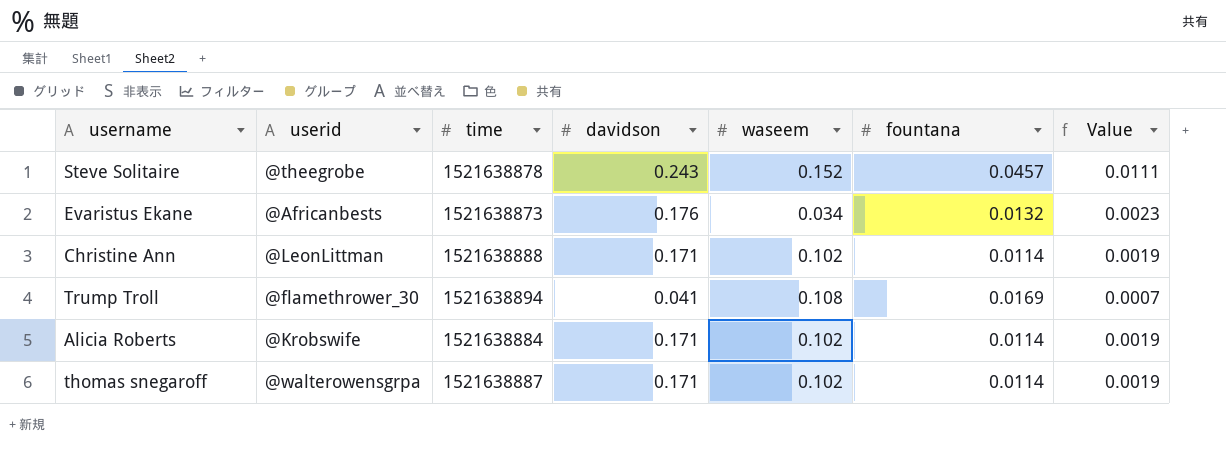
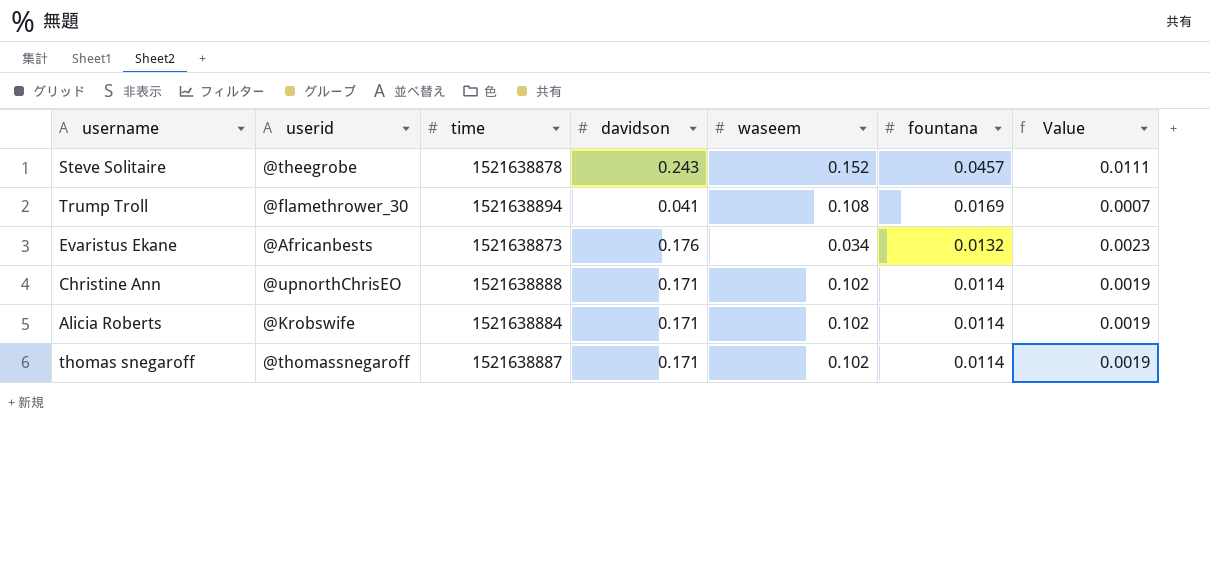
row order: none -> fountana descending
Christine Ann | userid: @LeonLittman -> @upnorthChrisEO
thomas snegaroff | userid: @walterowensgrpa -> @thomassnegaroff

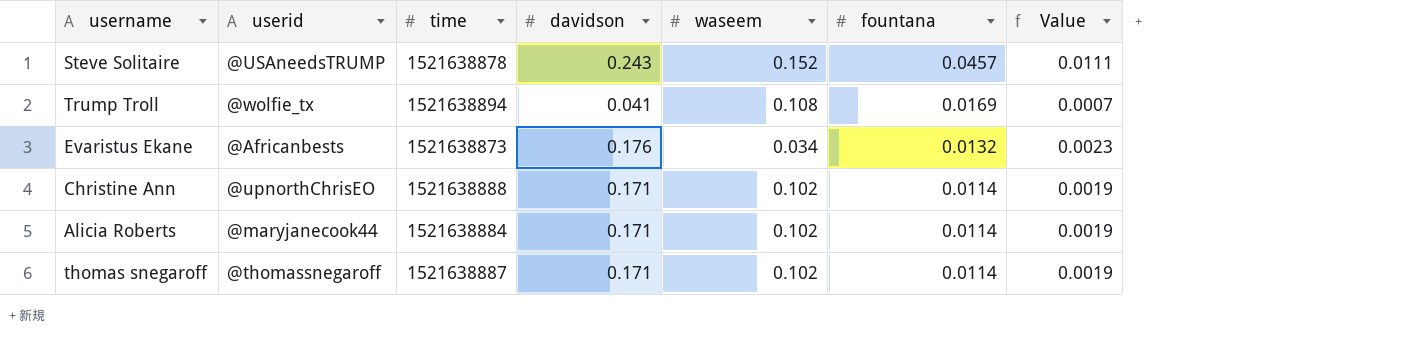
Steve Solitaire | userid: @theegrobe -> @USAneedsTRUMP
Trump Troll | userid: @flamethrower_30 -> @wolfie_tx
Alicia Roberts | userid: @Krobswife -> @maryjanecook44

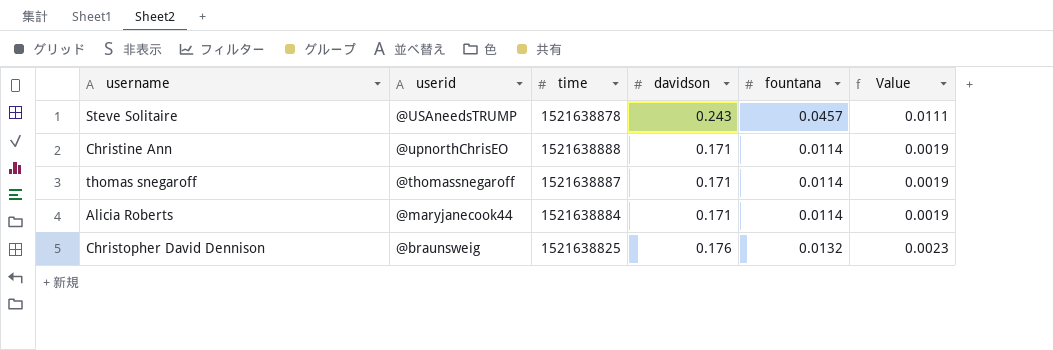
row order: fountana descending -> userid descending
column waseem | position: 5 -> none
row Trump Troll: @wolfie_tx | 1521638894 | 0.041 | 0.108 | 0.0169 | 0.0007 -> none
row Evaristus Ekane: @Africanbests | 1521638873 | 0.176 | 0.034 | 0.0132 | 0.0023 -> none
row Christopher David Dennison: none -> @braunsweig | 1521638825 | 0.176 | 0.0132 | 0.0023

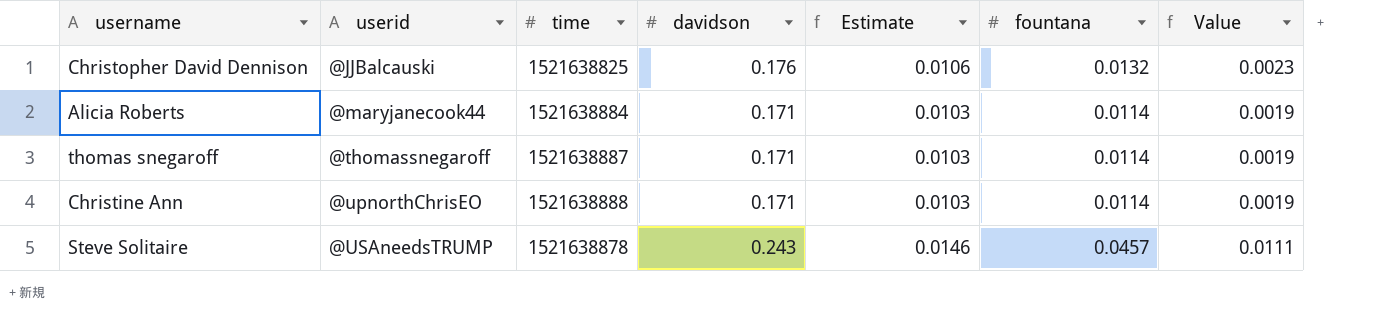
row order: userid descending -> userid ascending
column Estimate | formula: none -> [davidson] * 0.06
Christopher David Dennison | userid: @braunsweig -> @JJBalcauski

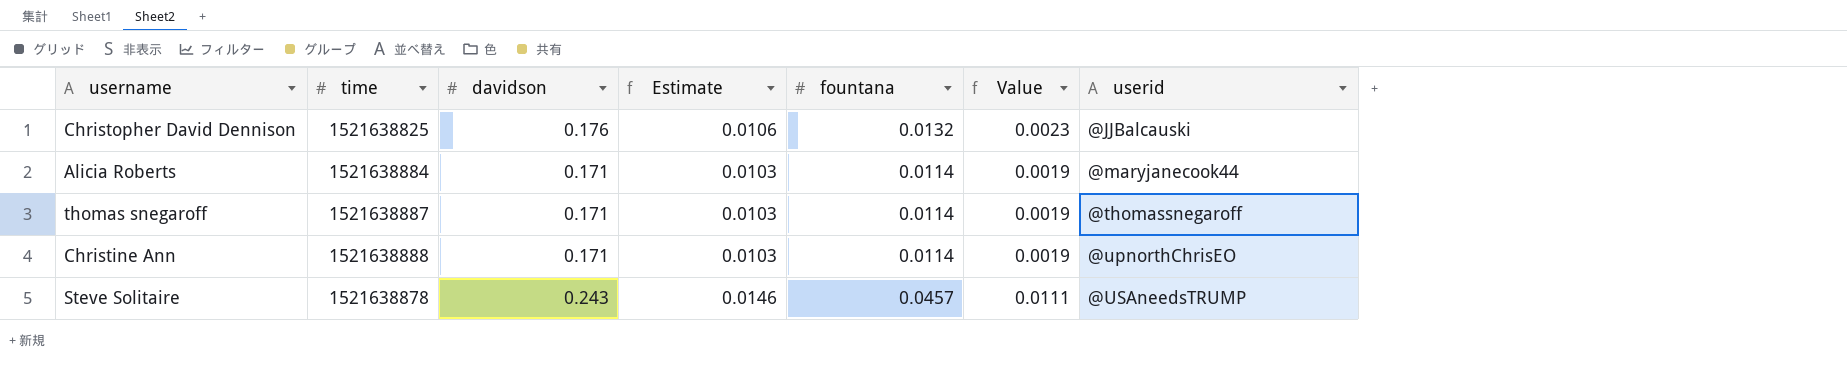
column userid | position: 2 -> 7

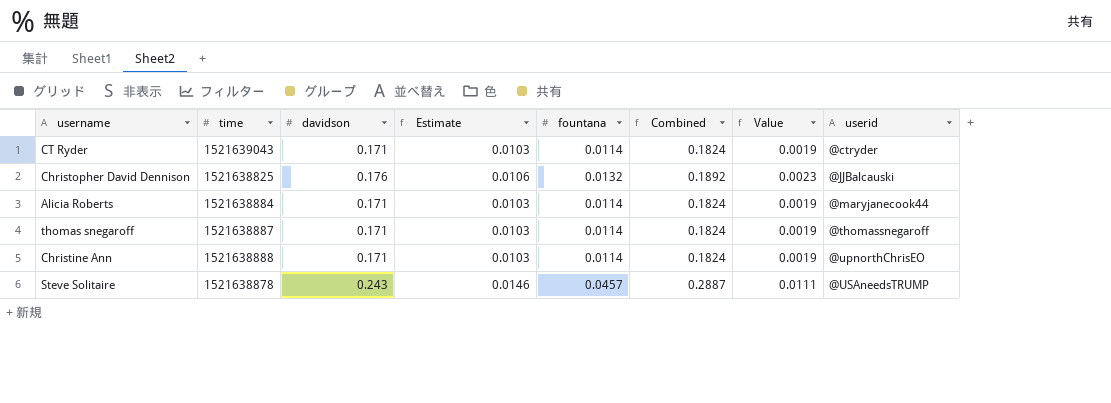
column Combined | formula: none -> [davidson] + [fountana]
row CT Ryder: none -> 1521639043 | 0.171 | 0.0103 | 0.0114 | 0.1824 | 0.0019 | @ctryder

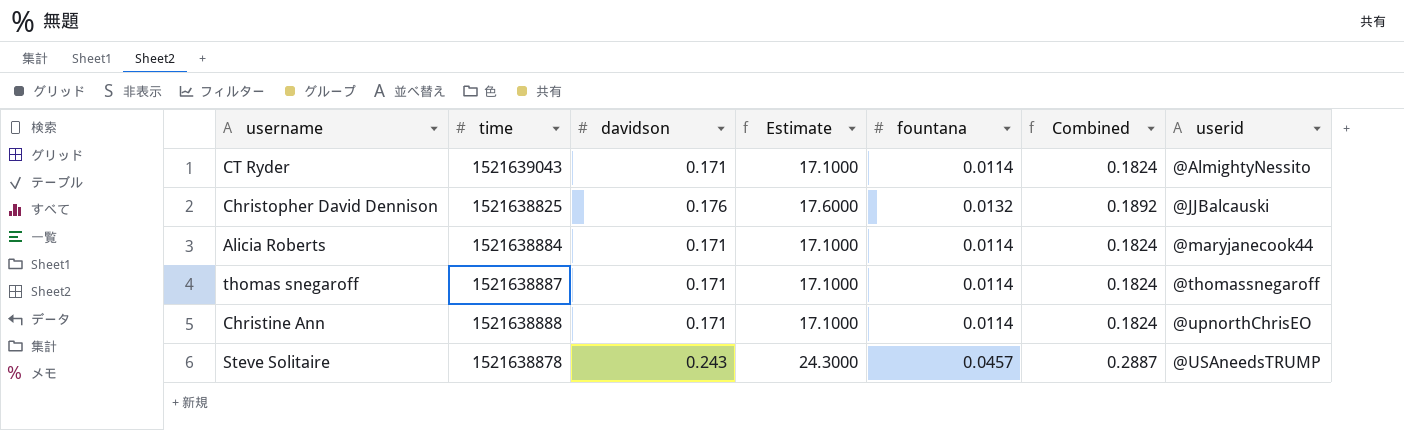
column Value | formula: [davidson] * [fountana] -> none
column Estimate | formula: [davidson] * 0.06 -> [davidson] * 100
CT Ryder | userid: @ctryder -> @AlmightyNessito

